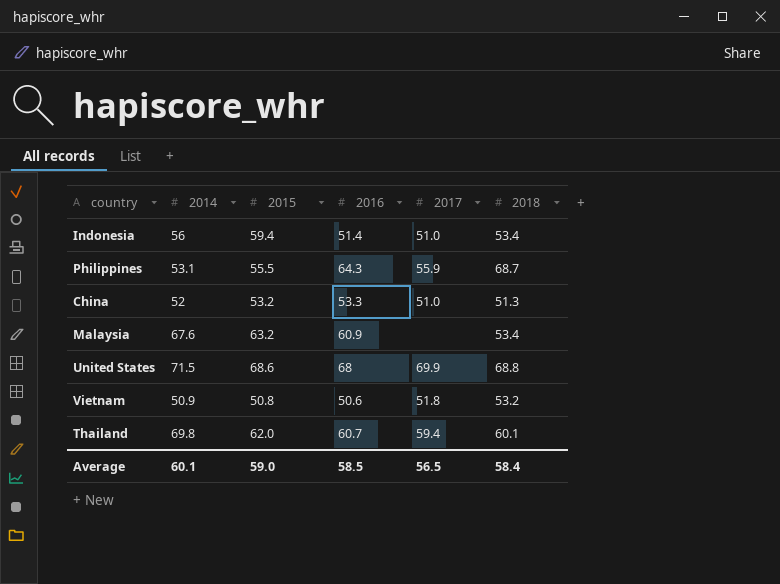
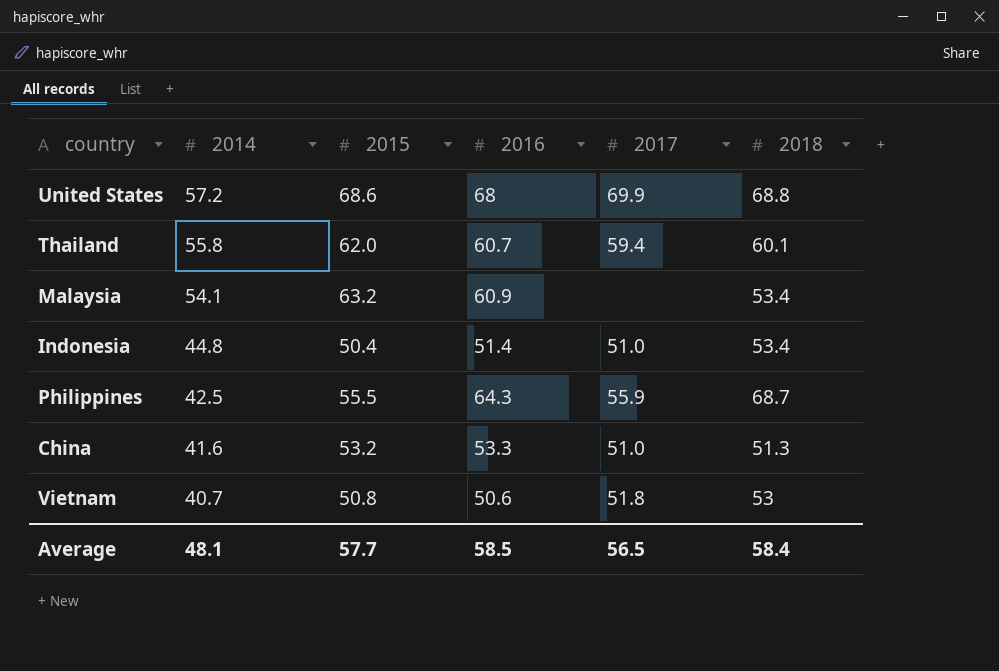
row order: none -> 2014 descending
United States | 2014: 71.5 -> 57.2
Thailand | 2014: 69.8 -> 55.8
Malaysia | 2014: 67.6 -> 54.1
Indonesia | 2014: 56 -> 44.8
Indonesia | 2015: 59.4 -> 50.4
Philippines | 2014: 53.1 -> 42.5
China | 2014: 52 -> 41.6
Vietnam | 2014: 50.9 -> 40.7
Vietnam | 2018: 53.2 -> 53
Average | 2014: 60.1 -> 48.1
Average | 2015: 59.0 -> 57.7

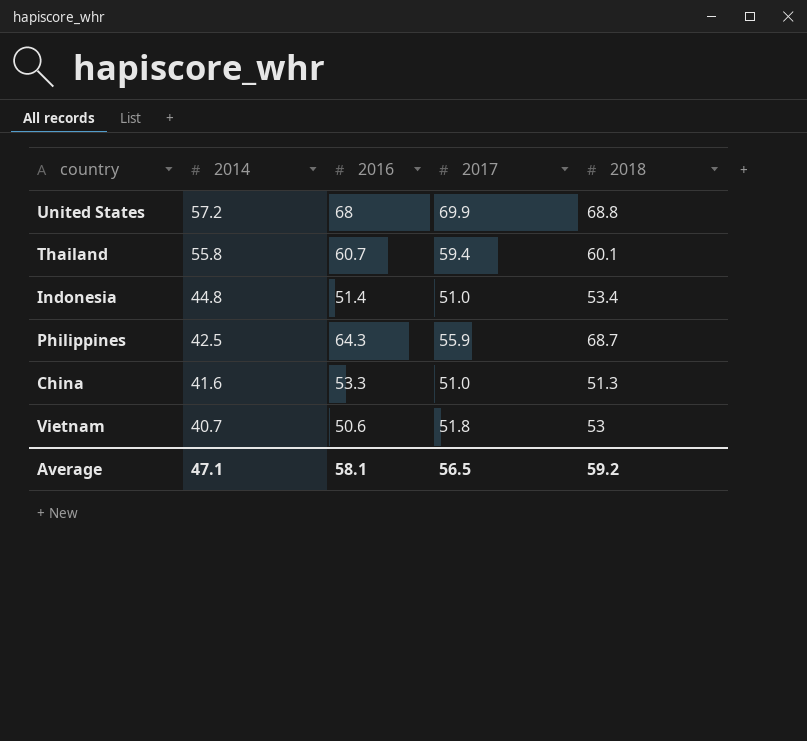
column 2015 | position: 3 -> none
row Malaysia: 54.1 | 63.2 | 60.9 | none | 53.4 -> none
Average | 2014: 48.1 -> 47.1
Average | 2016: 58.5 -> 58.1
Average | 2018: 58.4 -> 59.2

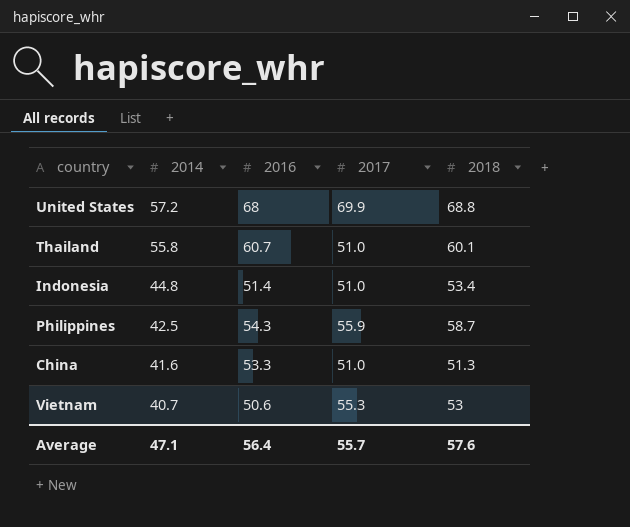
Thailand | 2017: 59.4 -> 51.0
Philippines | 2016: 64.3 -> 54.3
Philippines | 2018: 68.7 -> 58.7
Vietnam | 2017: 51.8 -> 55.3
Average | 2016: 58.1 -> 56.4
Average | 2017: 56.5 -> 55.7
Average | 2018: 59.2 -> 57.6

